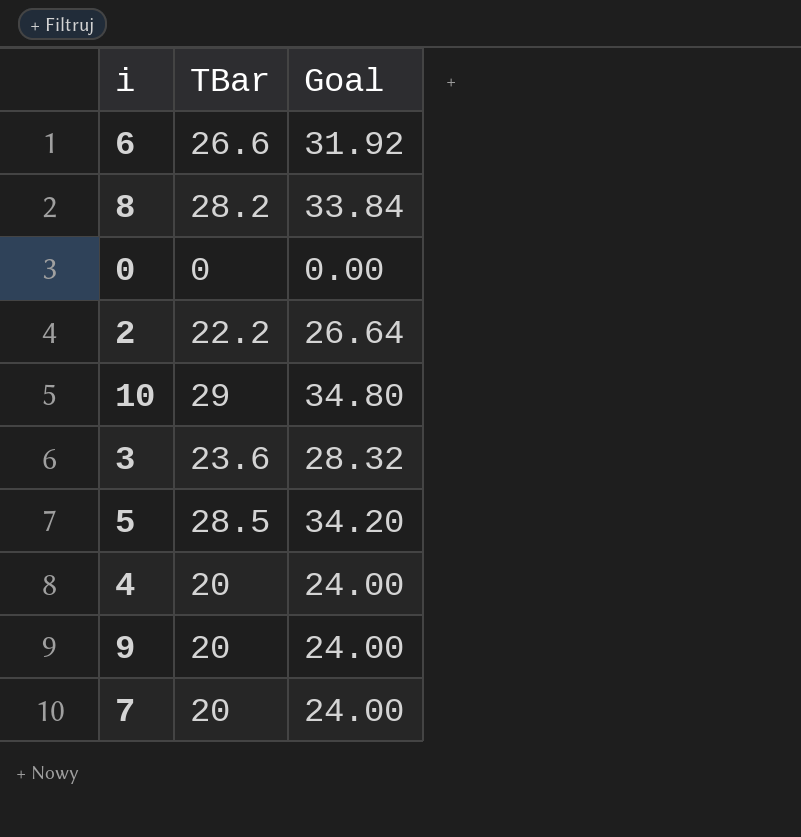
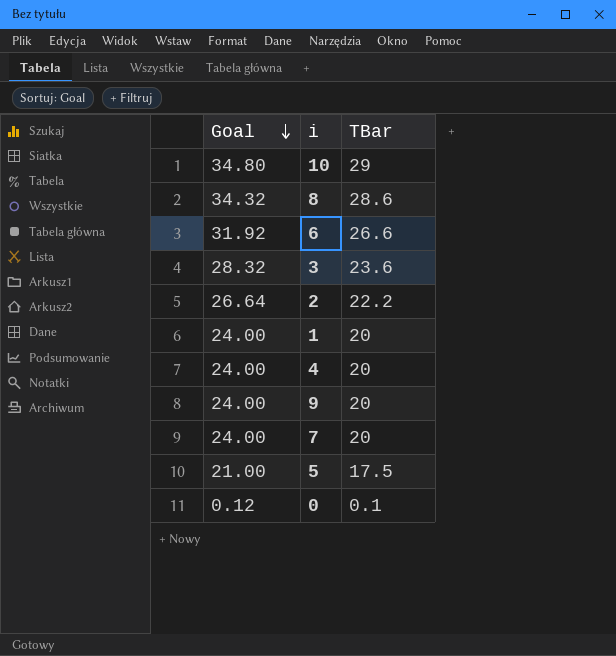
row order: none -> Goal descending
column Goal | position: 3 -> 1
8 | Goal: 33.84 -> 34.32
8 | TBar: 28.2 -> 28.6
row 1: none -> 24.00 | 20
5 | Goal: 34.20 -> 21.00
5 | TBar: 28.5 -> 17.5
0 | Goal: 0.00 -> 0.12
0 | TBar: 0 -> 0.1

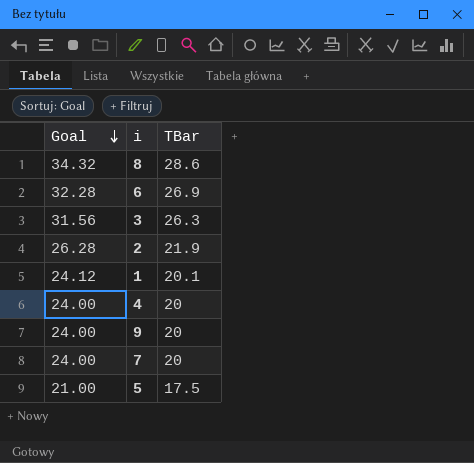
row 10: 34.80 | 29 -> none
row 0: 0.12 | 0.1 -> none
6 | Goal: 31.92 -> 32.28
6 | TBar: 26.6 -> 26.9
3 | Goal: 28.32 -> 31.56
3 | TBar: 23.6 -> 26.3
2 | Goal: 26.64 -> 26.28
2 | TBar: 22.2 -> 21.9
1 | Goal: 24.00 -> 24.12
1 | TBar: 20 -> 20.1

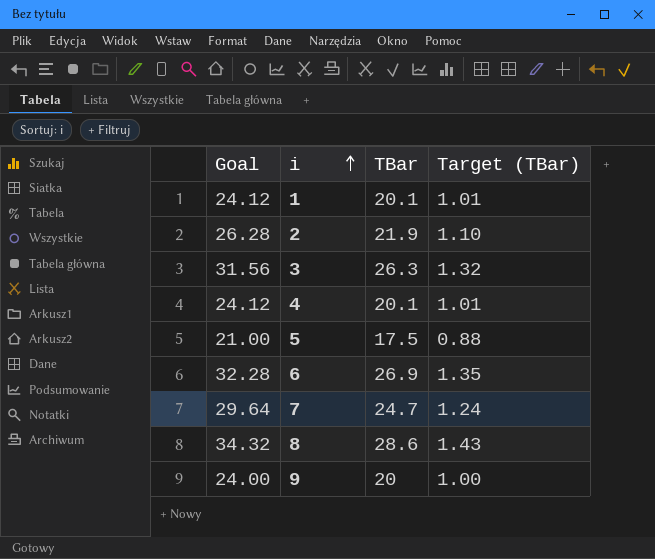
row order: Goal descending -> i ascending
column Target (TBar) | formula: none -> [TBar] * 0.05
4 | Goal: 24.00 -> 24.12
4 | TBar: 20 -> 20.1
7 | Goal: 24.00 -> 29.64
7 | TBar: 20 -> 24.7

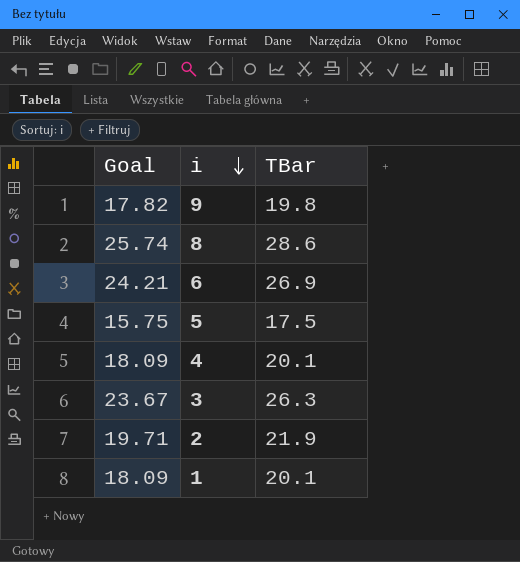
row order: i ascending -> i descending
column Target (TBar) | formula: [TBar] * 0.05 -> none
column Goal | formula: [TBar] * 1.2 -> [TBar] * 0.9
row 7: 29.64 | 24.7 | 1.24 -> none
9 | TBar: 20 -> 19.8

